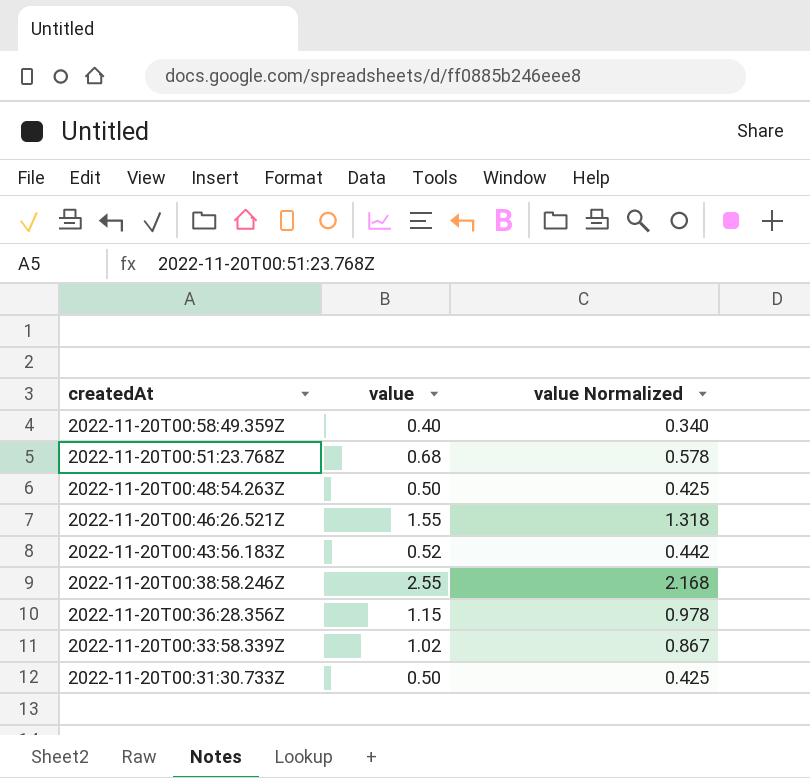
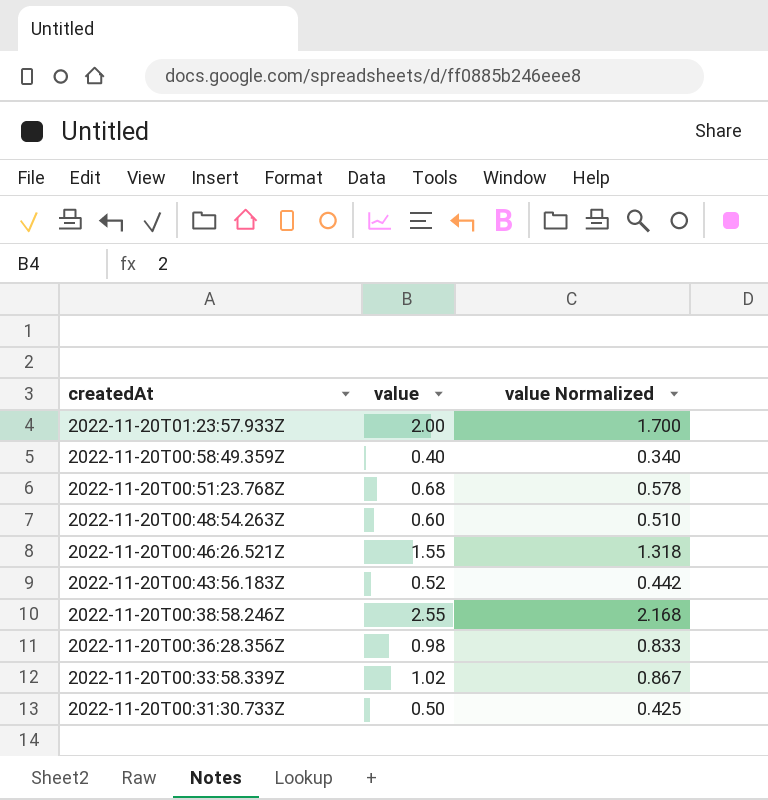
row 2022-11-20T01:23:57.933Z: none -> 2.00 | 1.700
2022-11-20T00:48:54.263Z | value: 0.50 -> 0.60
2022-11-20T00:48:54.263Z | value Normalized: 0.425 -> 0.510
2022-11-20T00:36:28.356Z | value: 1.15 -> 0.98
2022-11-20T00:36:28.356Z | value Normalized: 0.978 -> 0.833

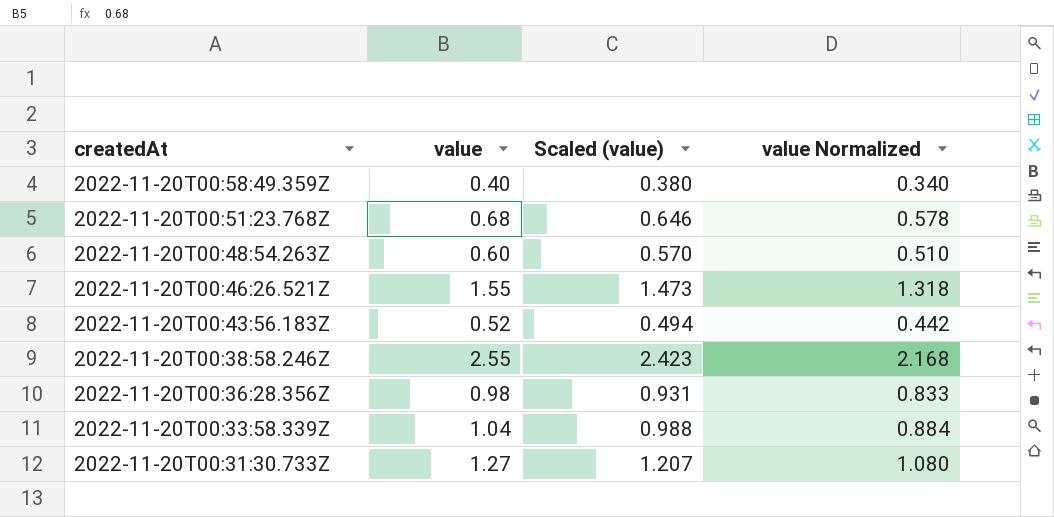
column Scaled (value) | formula: none -> [value] * 0.95
row 2022-11-20T01:23:57.933Z: 2.00 | 1.700 -> none
2022-11-20T00:33:58.339Z | value: 1.02 -> 1.04
2022-11-20T00:33:58.339Z | value Normalized: 0.867 -> 0.884
2022-11-20T00:31:30.733Z | value: 0.50 -> 1.27
2022-11-20T00:31:30.733Z | value Normalized: 0.425 -> 1.080

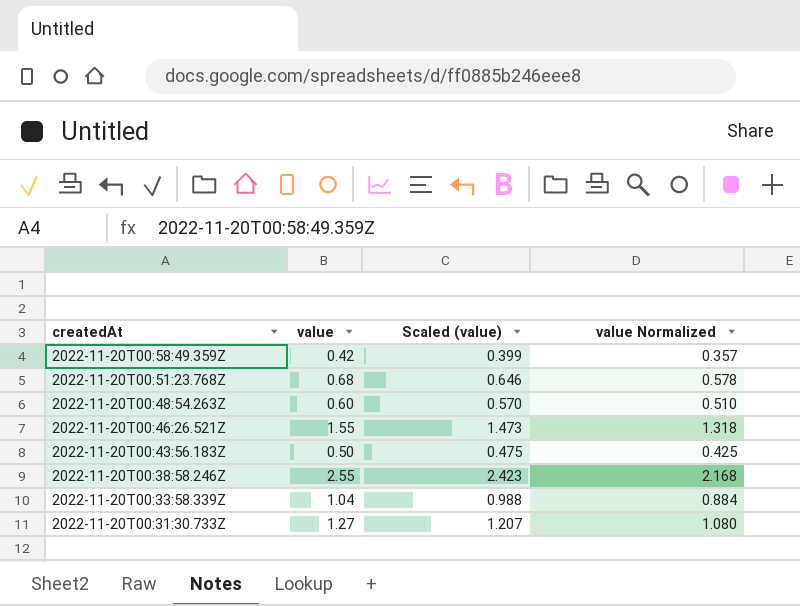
row 2022-11-20T00:36:28.356Z: 0.98 | 0.931 | 0.833 -> none
2022-11-20T00:58:49.359Z | value: 0.40 -> 0.42
2022-11-20T00:58:49.359Z | Scaled (value): 0.380 -> 0.399
2022-11-20T00:58:49.359Z | value Normalized: 0.340 -> 0.357
2022-11-20T00:43:56.183Z | value: 0.52 -> 0.50
2022-11-20T00:43:56.183Z | Scaled (value): 0.494 -> 0.475
2022-11-20T00:43:56.183Z | value Normalized: 0.442 -> 0.425

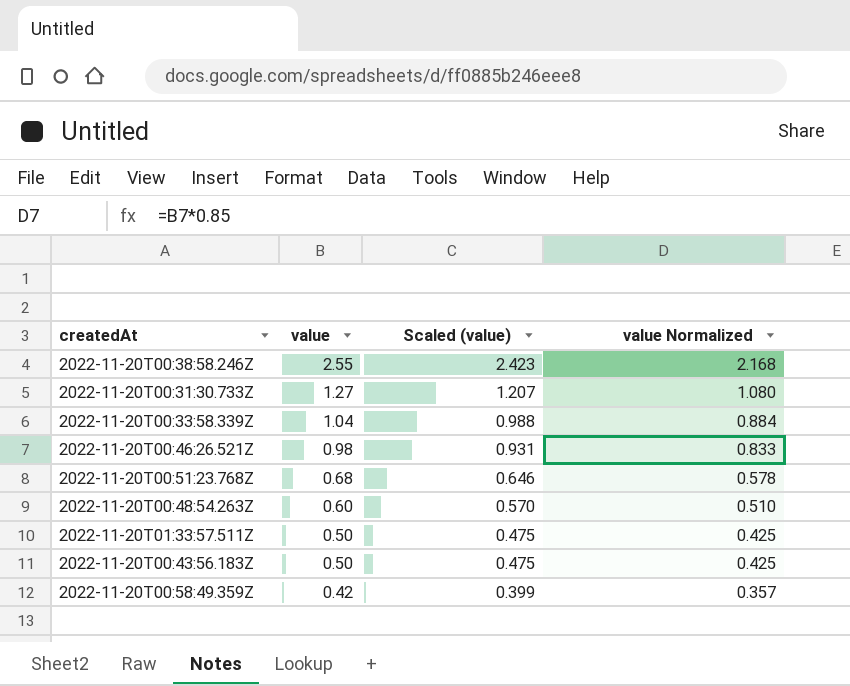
row order: createdAt descending -> value descending
2022-11-20T00:46:26.521Z | value: 1.55 -> 0.98
2022-11-20T00:46:26.521Z | Scaled (value): 1.473 -> 0.931
2022-11-20T00:46:26.521Z | value Normalized: 1.318 -> 0.833
row 2022-11-20T01:33:57.511Z: none -> 0.50 | 0.475 | 0.425

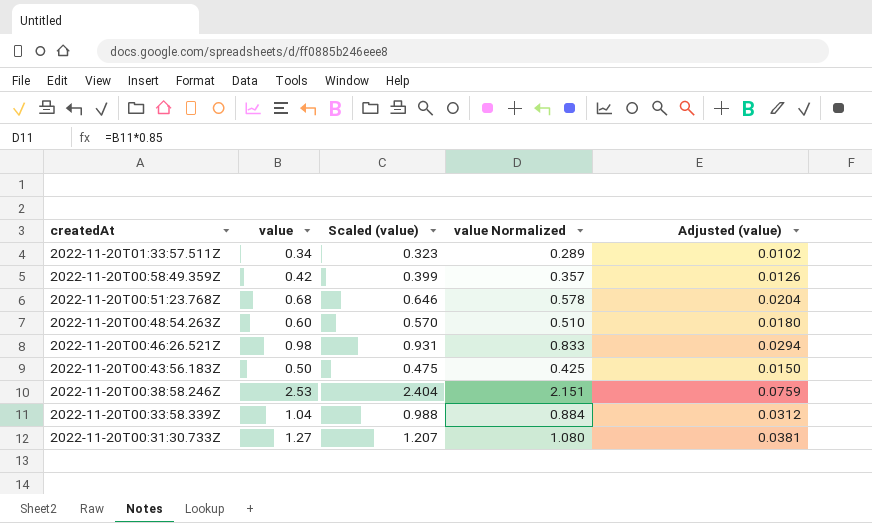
row order: value descending -> createdAt descending
column Adjusted (value) | formula: none -> [value] * 0.03
2022-11-20T01:33:57.511Z | value: 0.50 -> 0.34
2022-11-20T01:33:57.511Z | Scaled (value): 0.475 -> 0.323
2022-11-20T01:33:57.511Z | value Normalized: 0.425 -> 0.289
2022-11-20T00:38:58.246Z | value: 2.55 -> 2.53
2022-11-20T00:38:58.246Z | Scaled (value): 2.423 -> 2.404
2022-11-20T00:38:58.246Z | value Normalized: 2.168 -> 2.151

